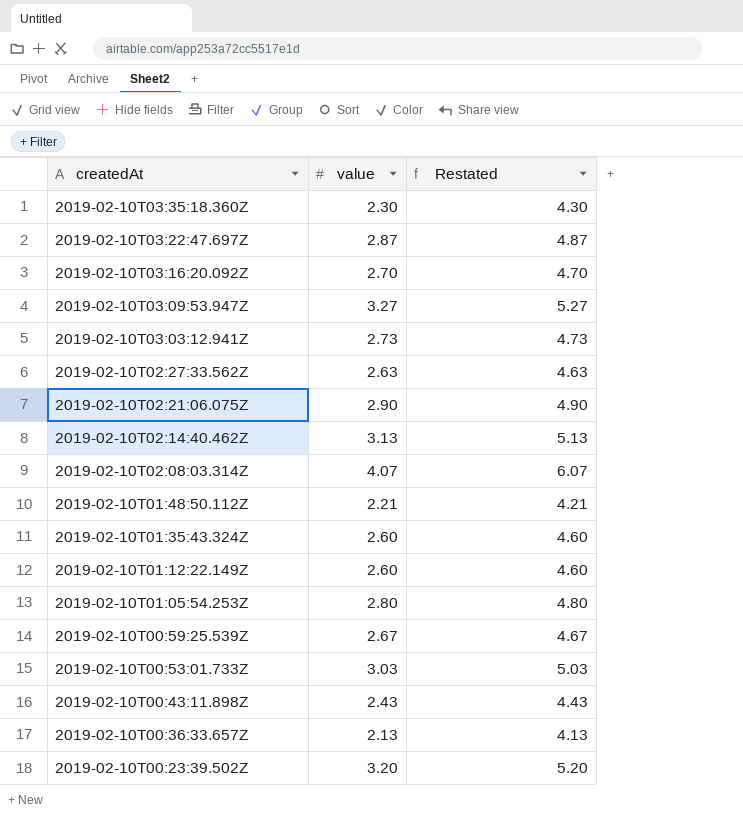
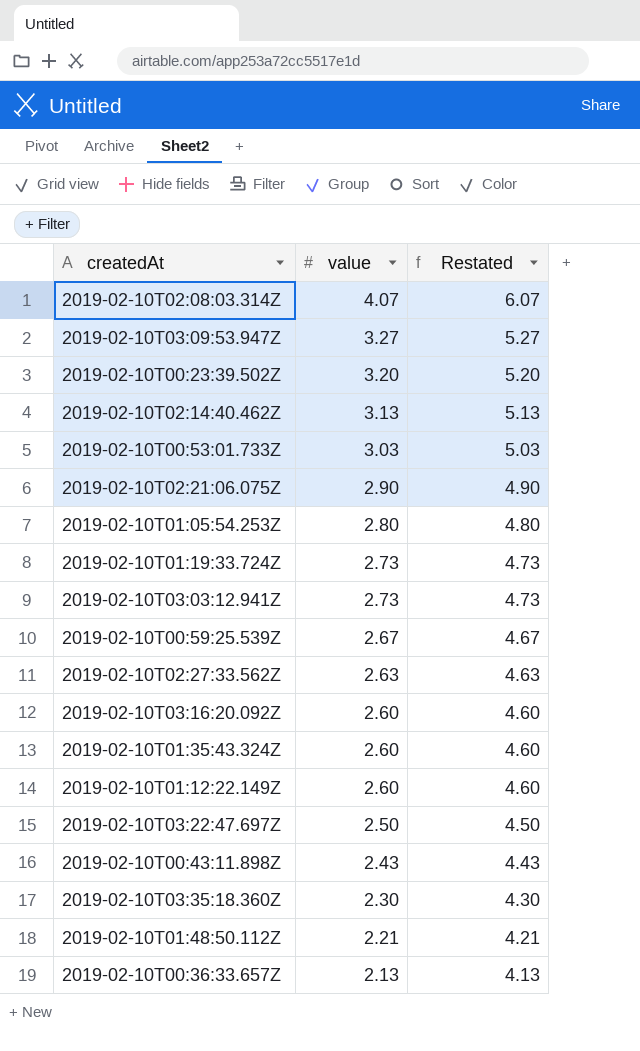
row order: createdAt descending -> value descending
row 2019-02-10T01:19:33.724Z: none -> 2.73 | 4.73
2019-02-10T03:16:20.092Z | value: 2.70 -> 2.60
2019-02-10T03:16:20.092Z | Restated: 4.70 -> 4.60
2019-02-10T03:22:47.697Z | value: 2.87 -> 2.50
2019-02-10T03:22:47.697Z | Restated: 4.87 -> 4.50

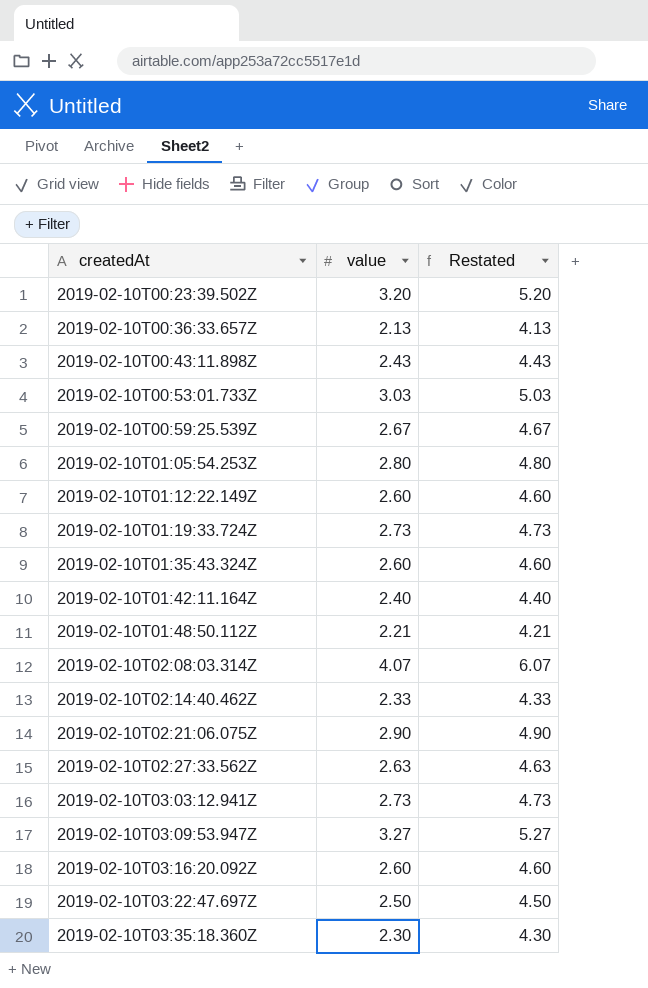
row order: value descending -> createdAt ascending
row 2019-02-10T01:42:11.164Z: none -> 2.40 | 4.40
2019-02-10T02:14:40.462Z | value: 3.13 -> 2.33
2019-02-10T02:14:40.462Z | Restated: 5.13 -> 4.33

